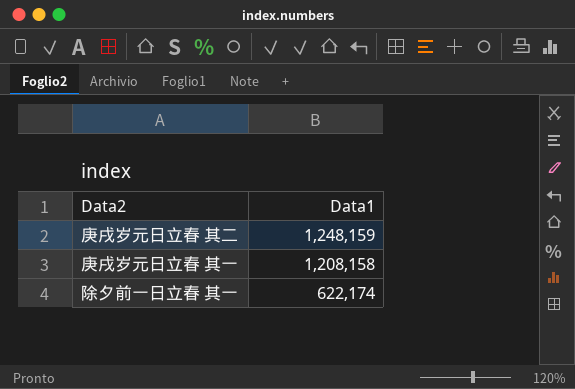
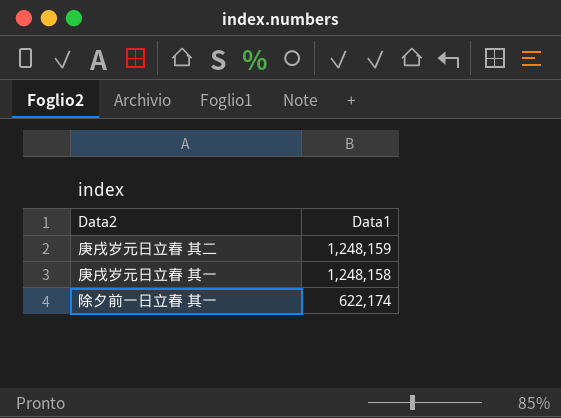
庚戌岁元日立春 其一 | Data1: 1,208,158 -> 1,248,158

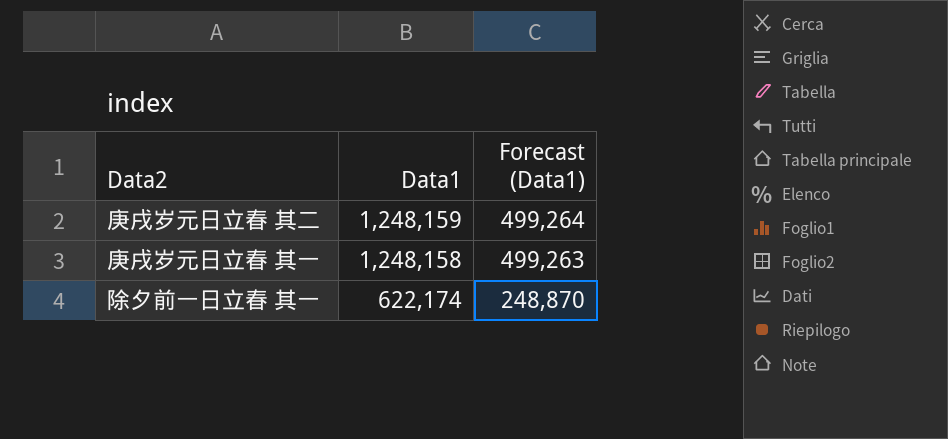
column Forecast (Data1) | formula: none -> [Data1] * 0.4

